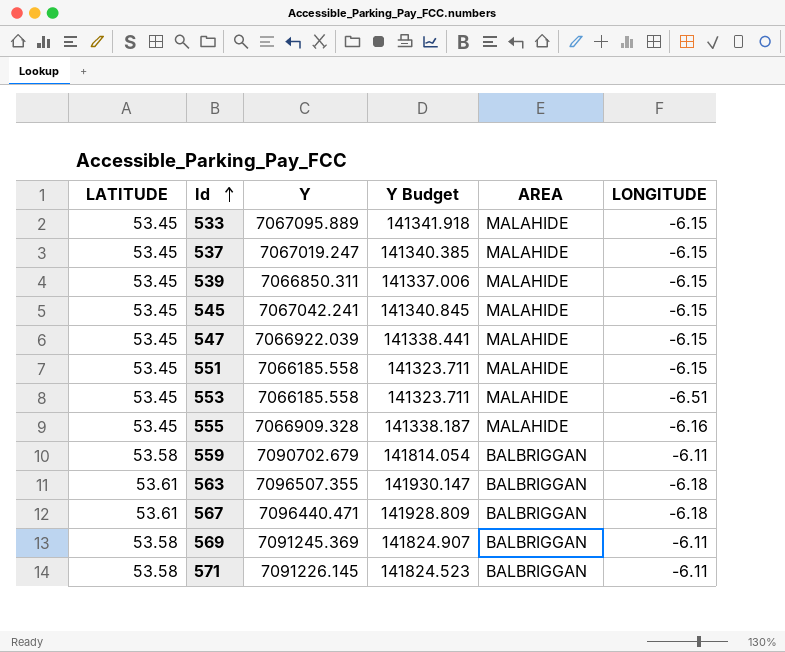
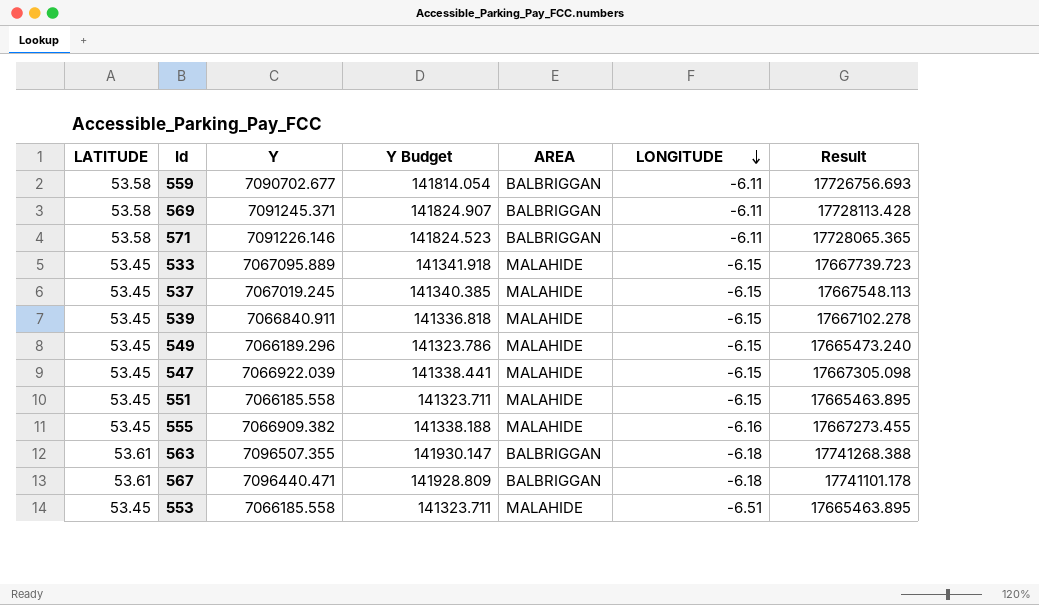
row order: Id ascending -> LONGITUDE descending
column Result | formula: none -> [Y] * 2.5
row 545: 53.45 | 7067042.241 | 141340.845 | MALAHIDE | -6.15 -> none
559 | Y: 7090702.679 -> 7090702.677
569 | Y: 7091245.369 -> 7091245.371
571 | Y: 7091226.145 -> 7091226.146
537 | Y: 7067019.247 -> 7067019.245
539 | Y: 7066850.311 -> 7066840.911
539 | Y Budget: 141337.006 -> 141336.818
row 549: none -> 53.45 | 7066189.296 | 141323.786 | MALAHIDE | -6.15 | 17665473.240
555 | Y: 7066909.328 -> 7066909.382
555 | Y Budget: 141338.187 -> 141338.188

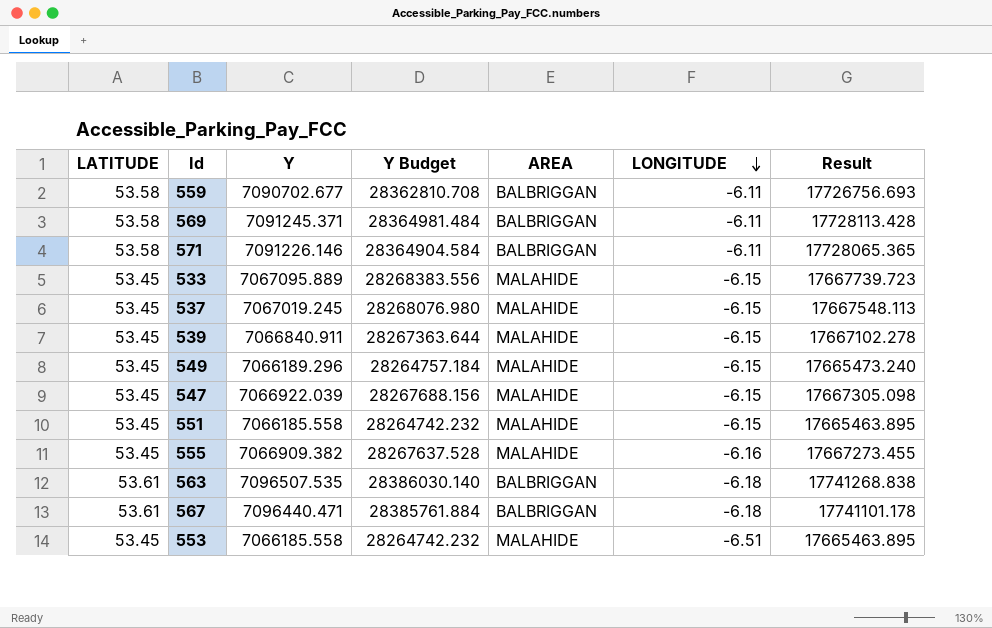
column Y Budget | formula: [Y] * 0.02 -> [Y] * 4
563 | Y: 7096507.355 -> 7096507.535
563 | Result: 17741268.388 -> 17741268.838

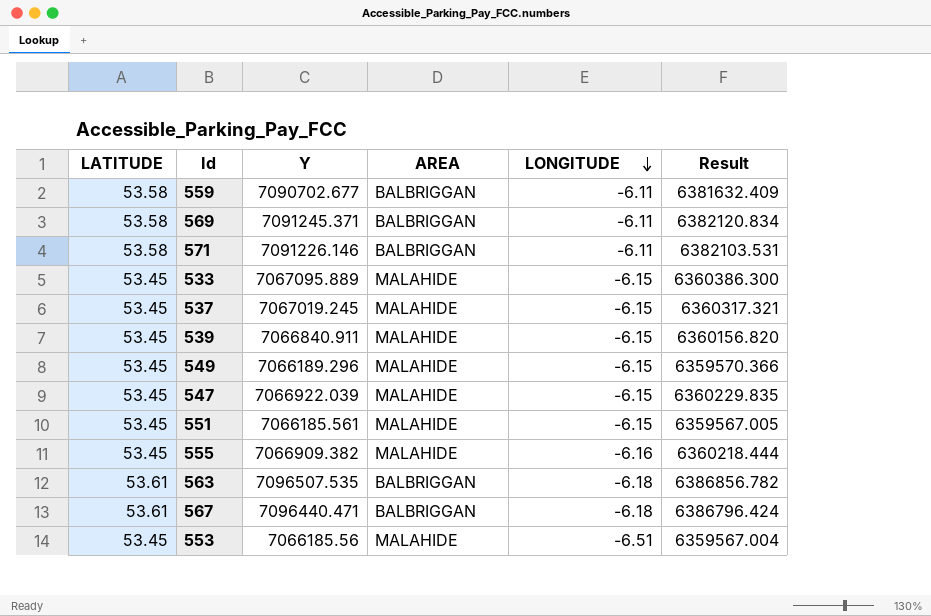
column Y Budget | formula: [Y] * 4 -> none
column Result | formula: [Y] * 2.5 -> [Y] * 0.9
551 | Y: 7066185.558 -> 7066185.561
553 | Y: 7066185.558 -> 7066185.56

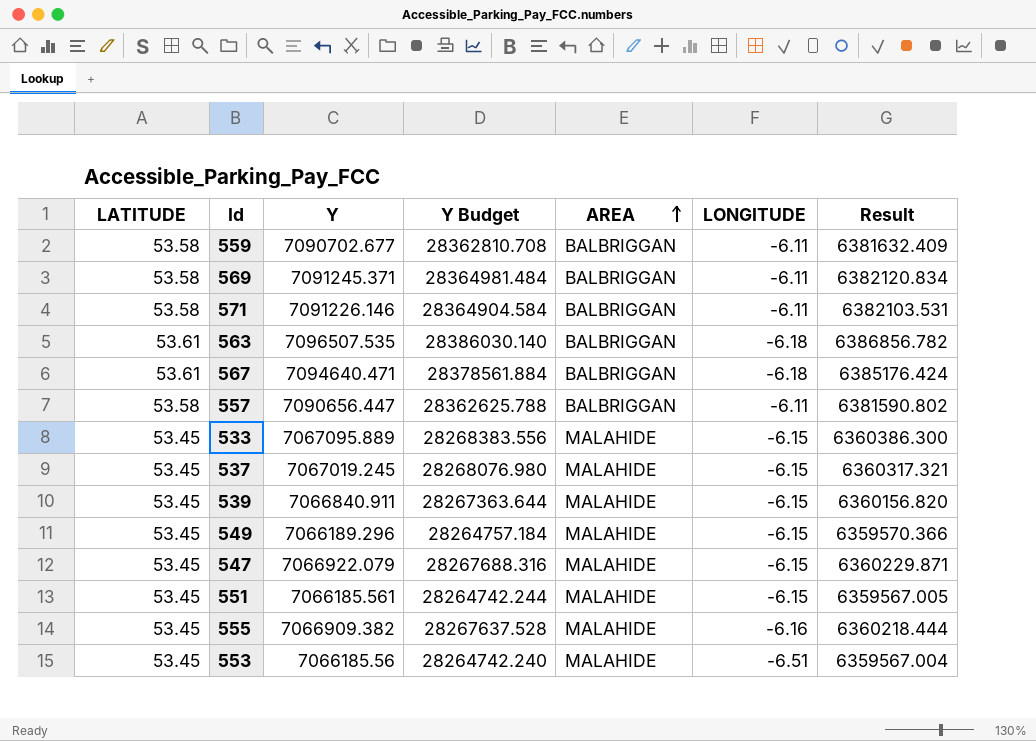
row order: LONGITUDE descending -> AREA ascending
column Y Budget | formula: none -> [Y] * 4
567 | Y: 7096440.471 -> 7094640.471
567 | Result: 6386796.424 -> 6385176.424
row 557: none -> 53.58 | 7090656.447 | 28362625.788 | BALBRIGGAN | -6.11 | 6381590.802
547 | Y: 7066922.039 -> 7066922.079
547 | Result: 6360229.835 -> 6360229.871

